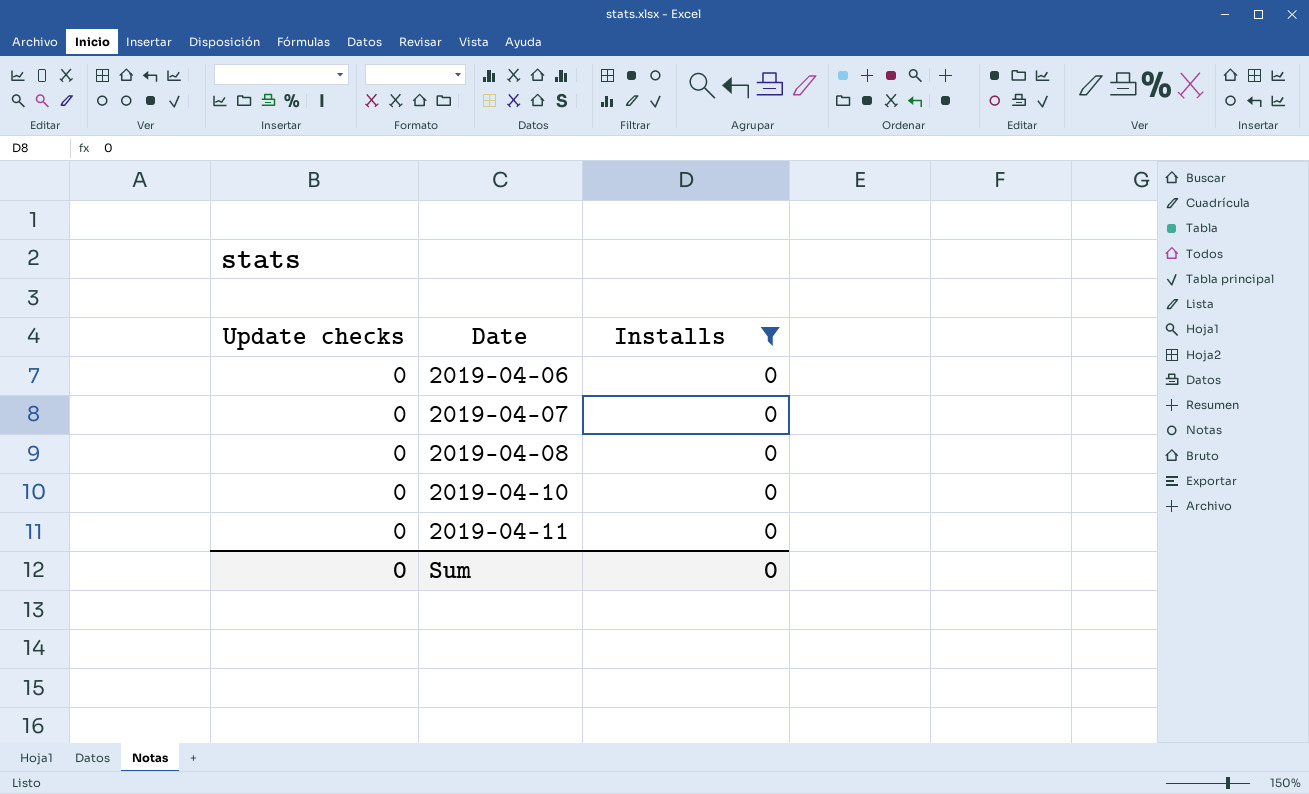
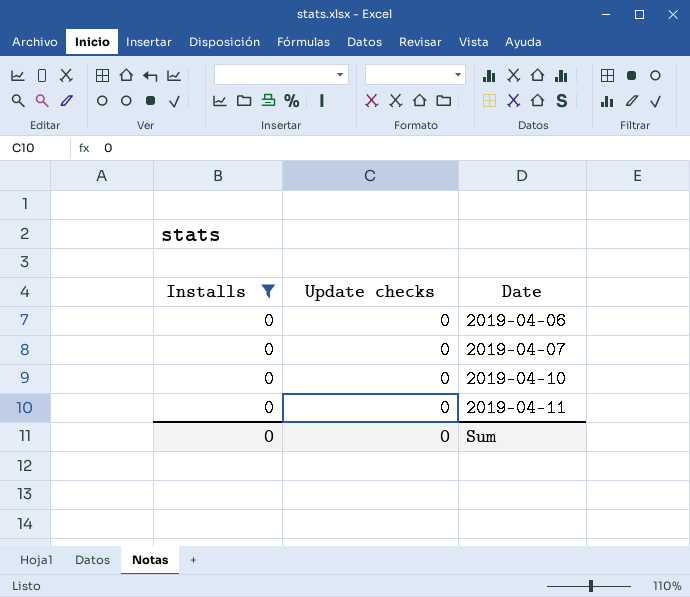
column Installs | position: 3 -> 1
row 2019-04-08: 0 | 0 -> none

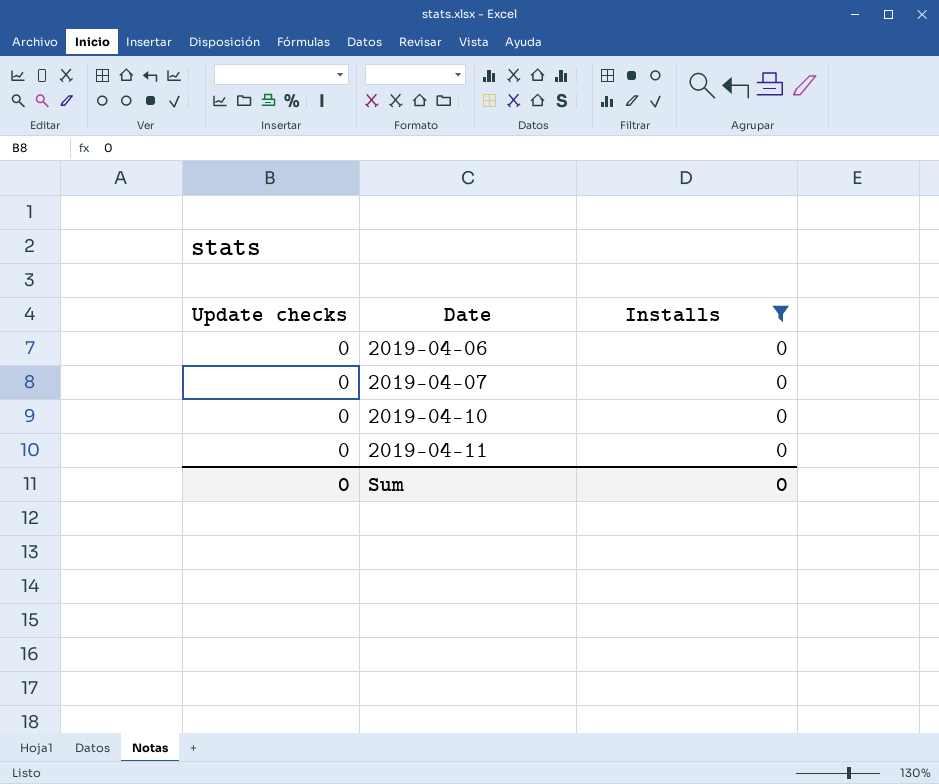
column Installs | position: 1 -> 3

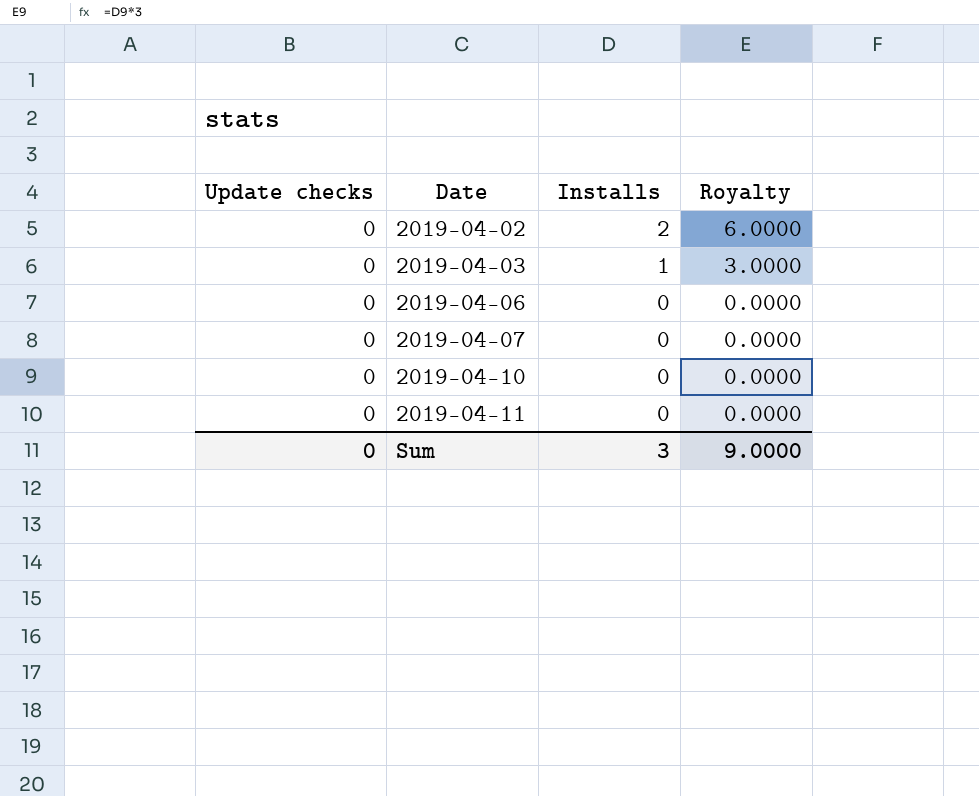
filter: Installs = 0 -> none
column Royalty | formula: none -> [Installs] * 3
Sum | Installs: 0 -> 3

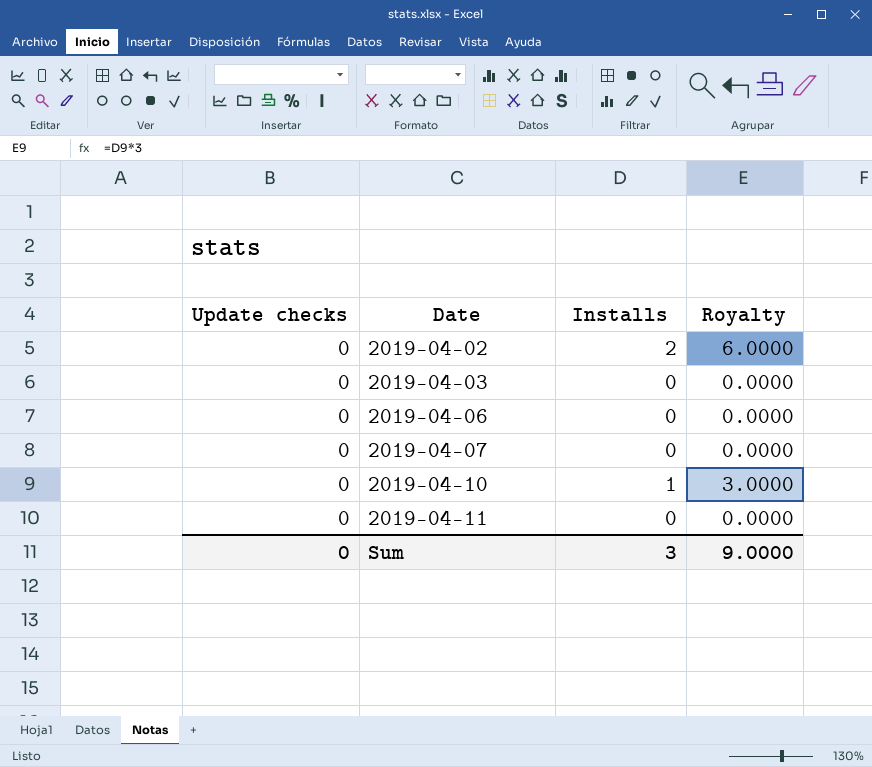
2019-04-03 | Installs: 1 -> 0
2019-04-03 | Royalty: 3.0000 -> 0.0000
2019-04-10 | Installs: 0 -> 1
2019-04-10 | Royalty: 0.0000 -> 3.0000

